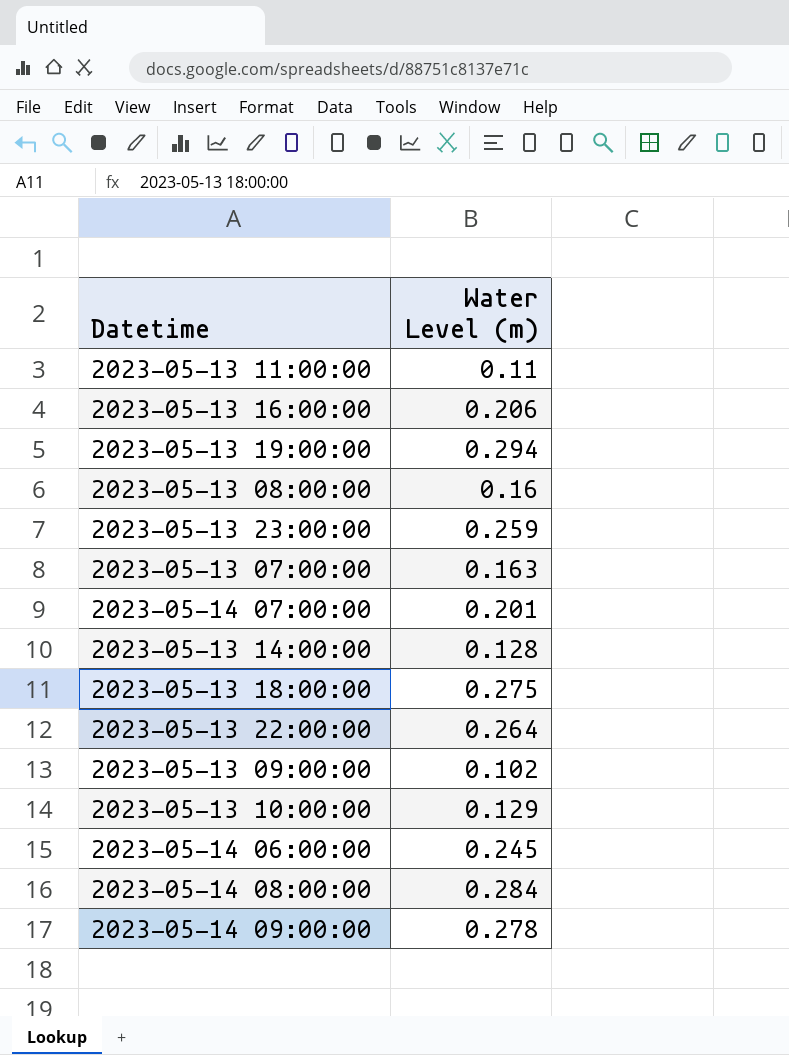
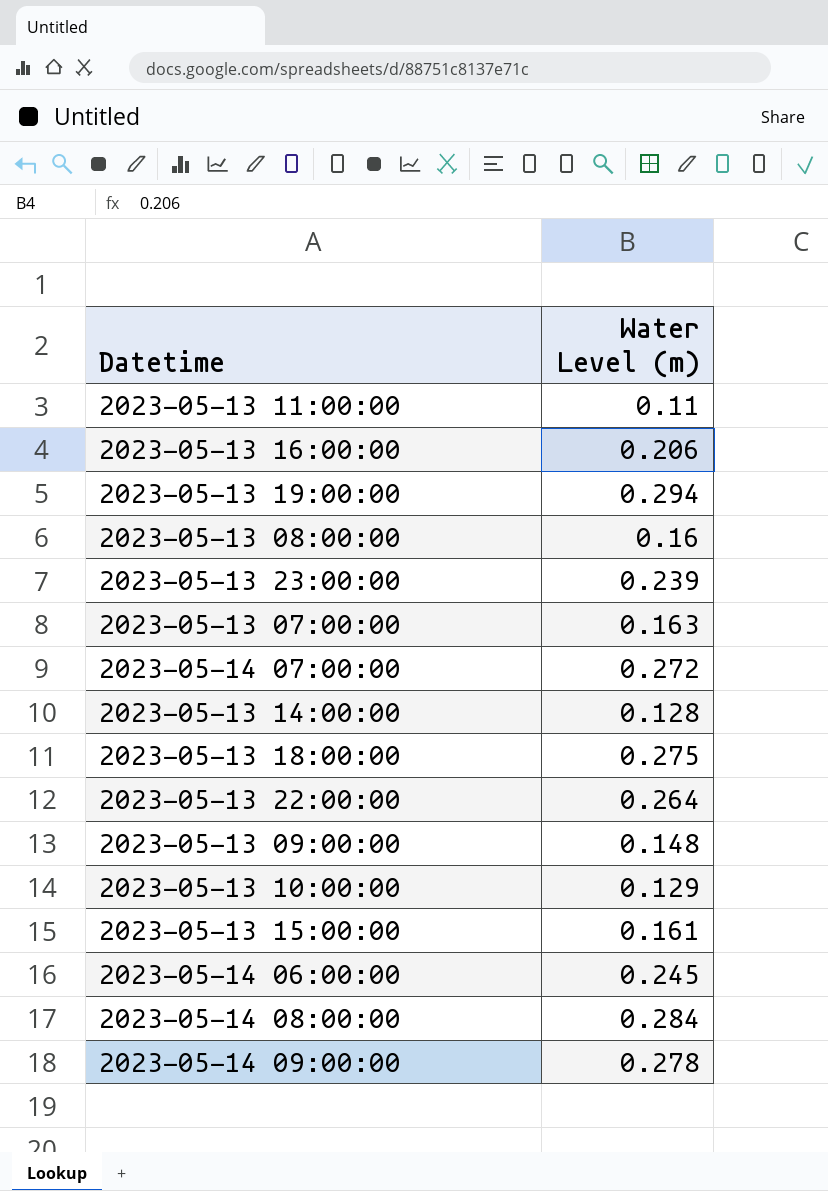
2023-05-13 23:00:00 | Water Level (m): 0.259 -> 0.239
2023-05-14 07:00:00 | Water Level (m): 0.201 -> 0.272
2023-05-13 09:00:00 | Water Level (m): 0.102 -> 0.148
row 2023-05-13 15:00:00: none -> 0.161

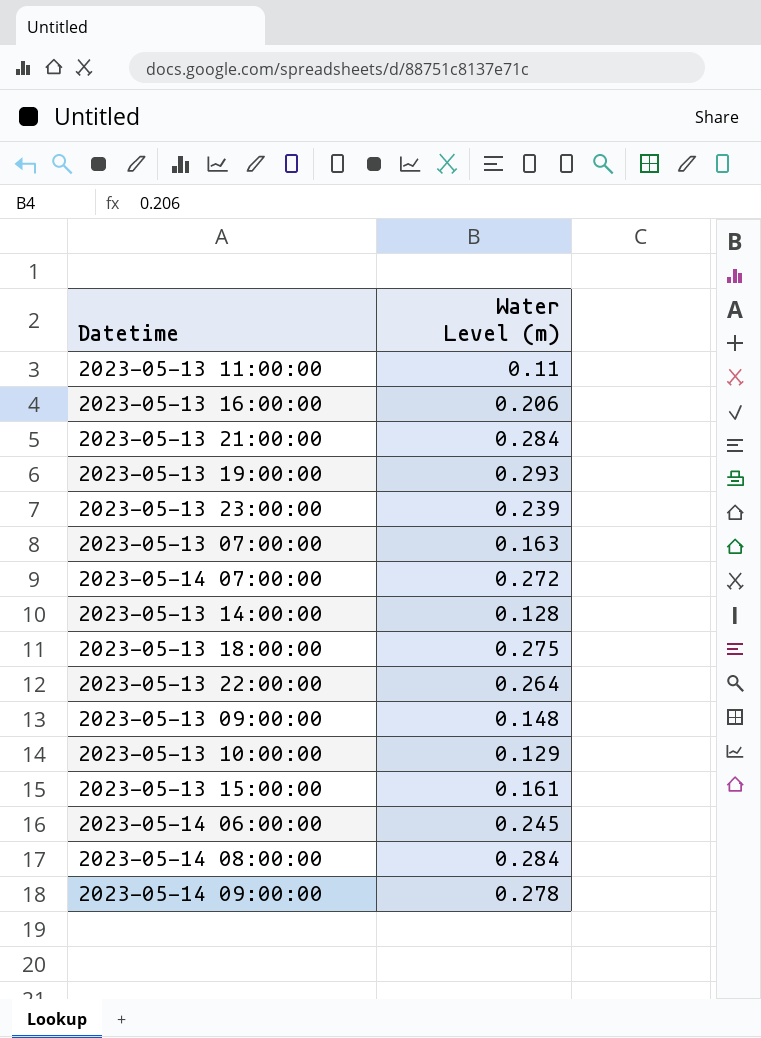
row 2023-05-13 08:00:00: 0.16 -> none
row 2023-05-13 21:00:00: none -> 0.284
2023-05-13 19:00:00 | Water Level (m): 0.294 -> 0.293

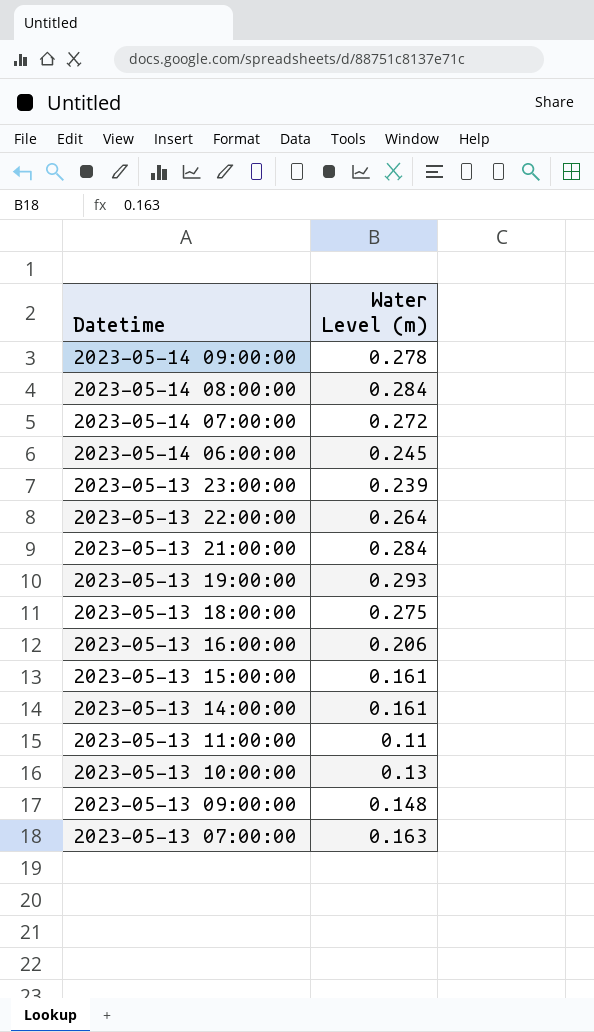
row order: none -> Datetime descending
2023-05-13 14:00:00 | Water Level (m): 0.128 -> 0.161
2023-05-13 10:00:00 | Water Level (m): 0.129 -> 0.13

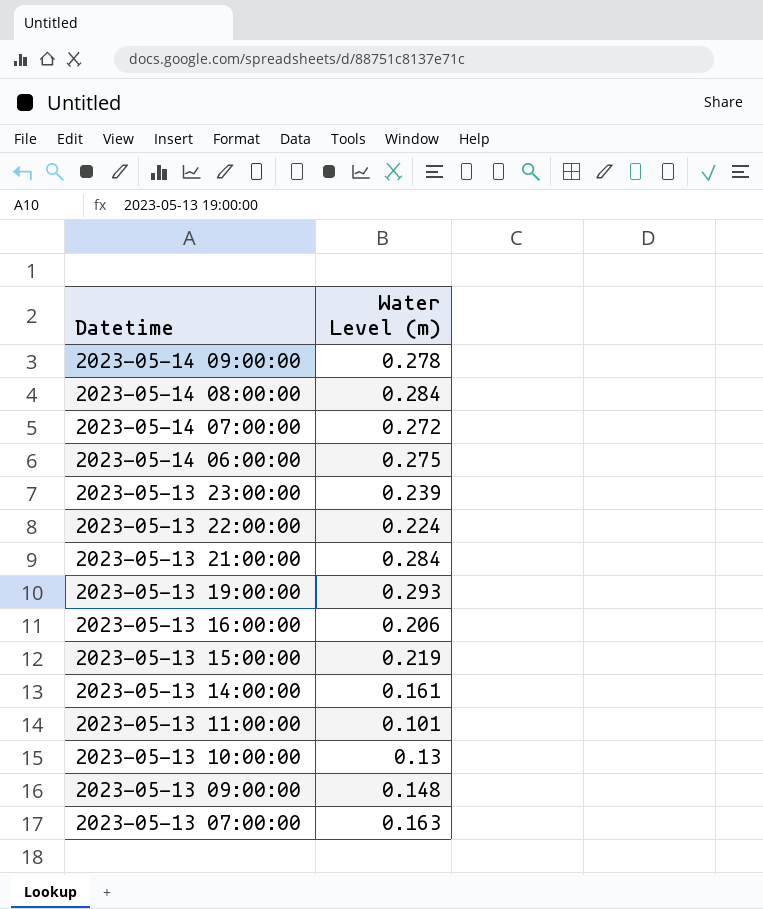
row 2023-05-13 18:00:00: 0.275 -> none
2023-05-14 06:00:00 | Water Level (m): 0.245 -> 0.275
2023-05-13 22:00:00 | Water Level (m): 0.264 -> 0.224
2023-05-13 15:00:00 | Water Level (m): 0.161 -> 0.219
2023-05-13 11:00:00 | Water Level (m): 0.11 -> 0.101

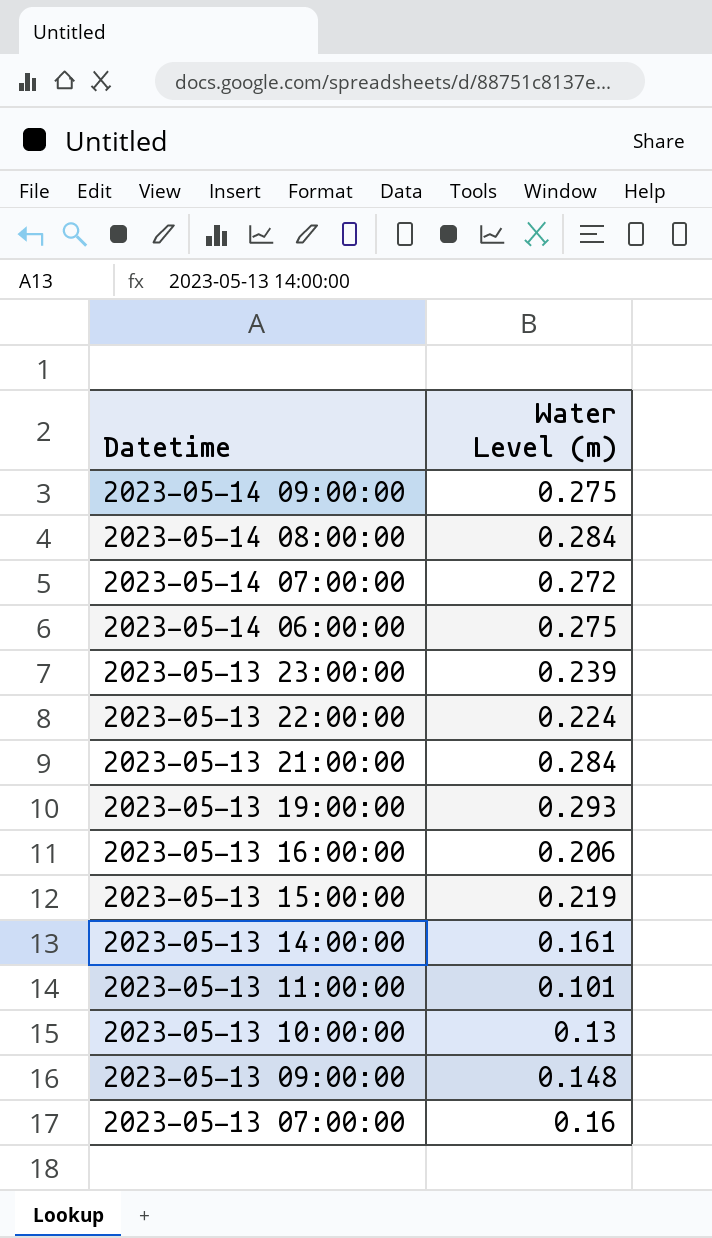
2023-05-14 09:00:00 | Water Level (m): 0.278 -> 0.275
2023-05-13 07:00:00 | Water Level (m): 0.163 -> 0.16

